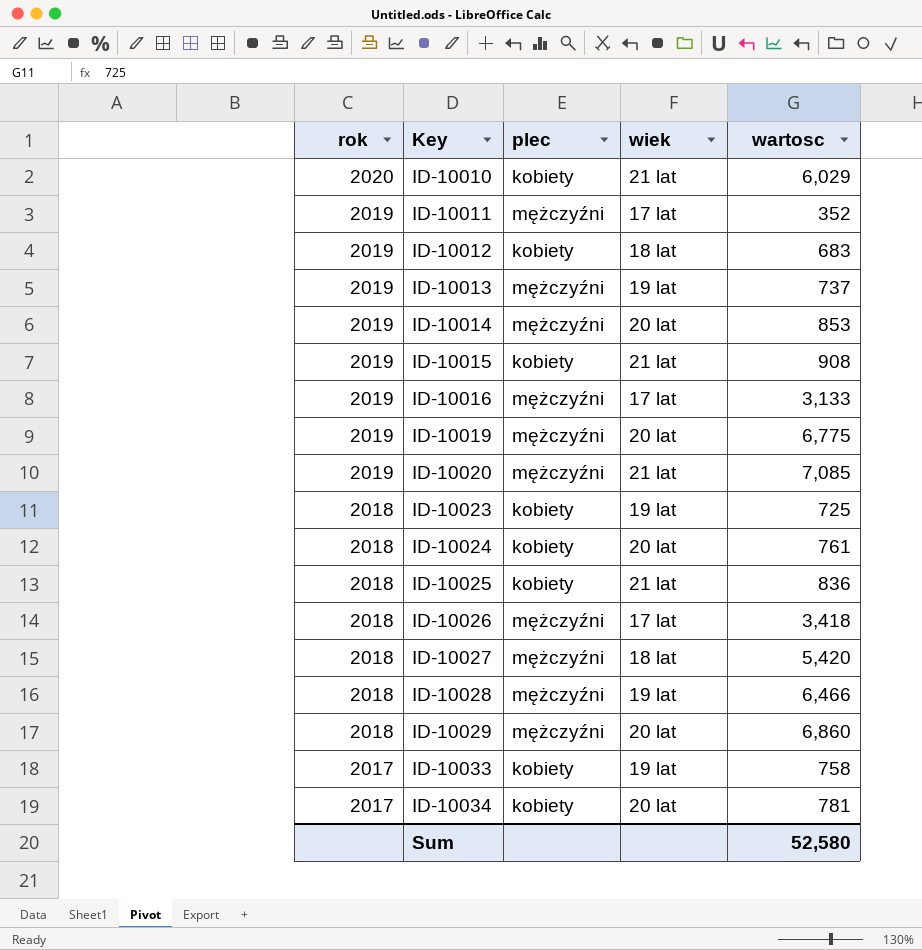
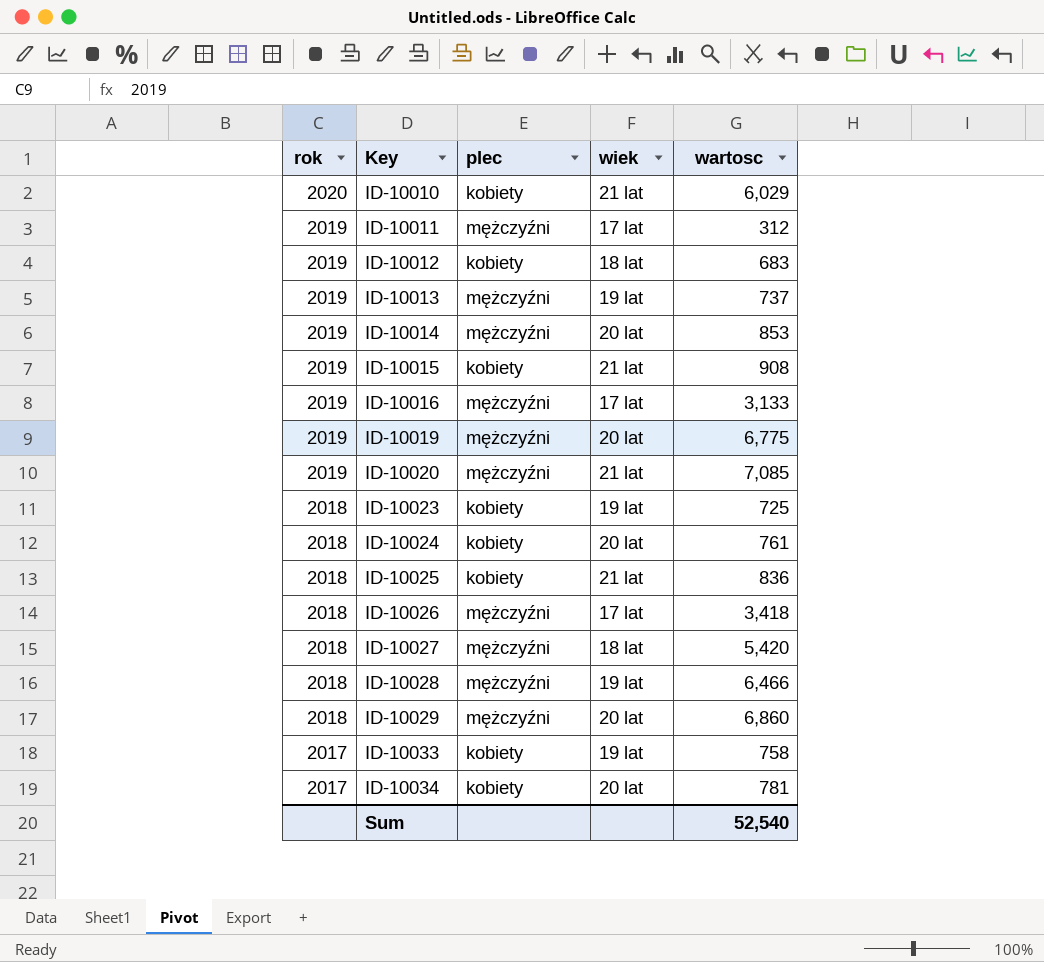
ID-10011 | wartosc: 352 -> 312
Sum | wartosc: 52,580 -> 52,540

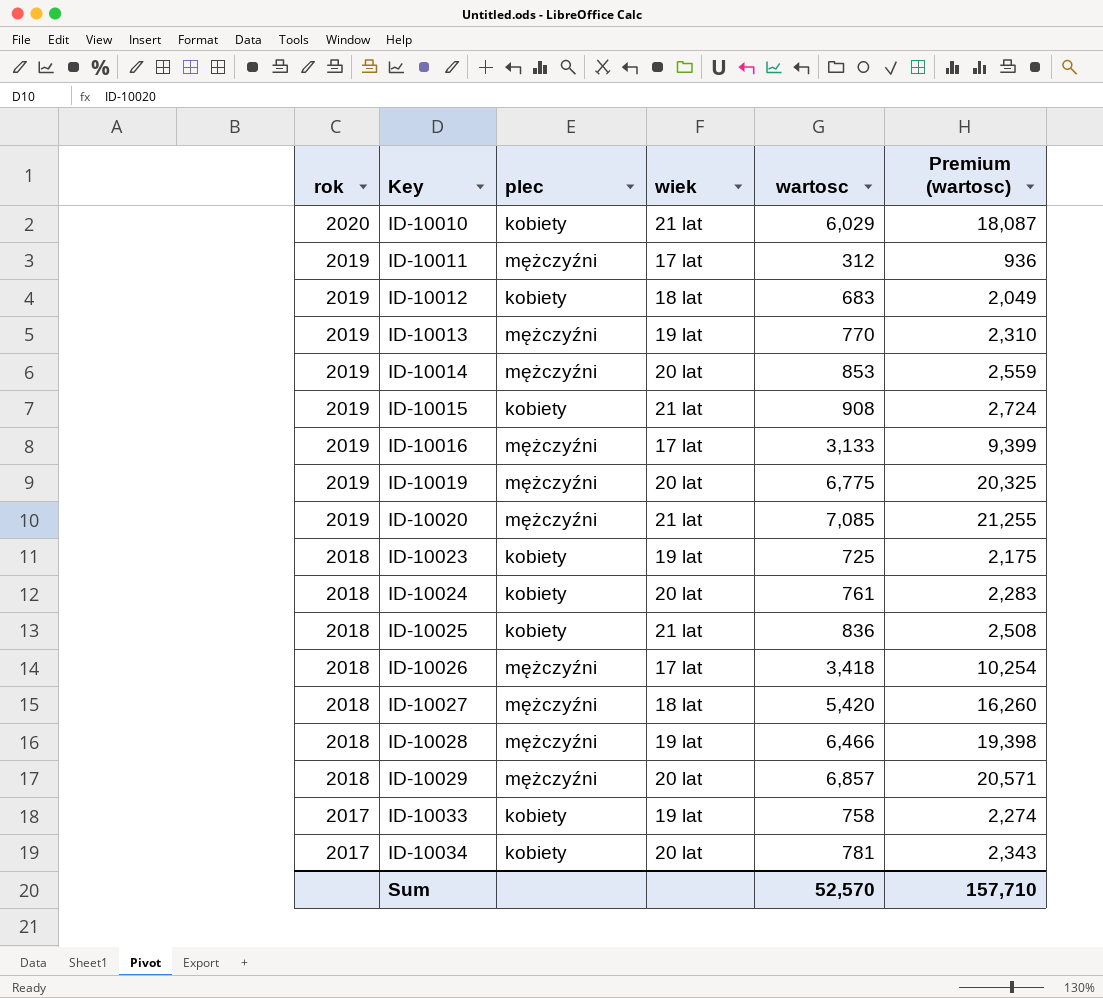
column Premium (wartosc) | formula: none -> [wartosc] * 3
ID-10013 | wartosc: 737 -> 770
ID-10029 | wartosc: 6,860 -> 6,857
Sum | wartosc: 52,540 -> 52,570

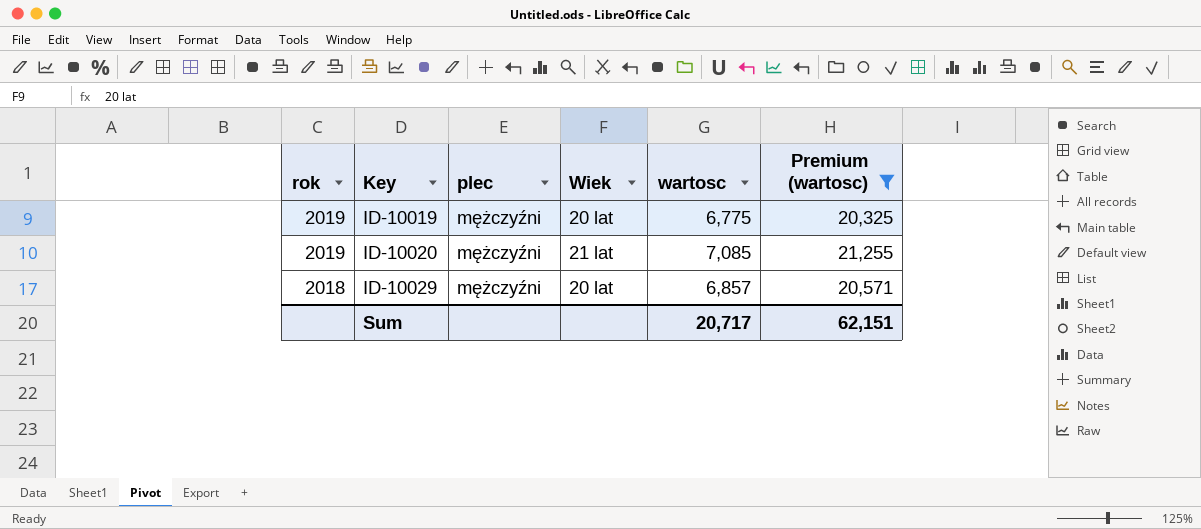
filter: none -> Premium (wartosc) >= 20,325
column name: wiek -> Wiek
Sum | wartosc: 52,570 -> 20,717
Sum | Premium (wartosc): 157,710 -> 62,151

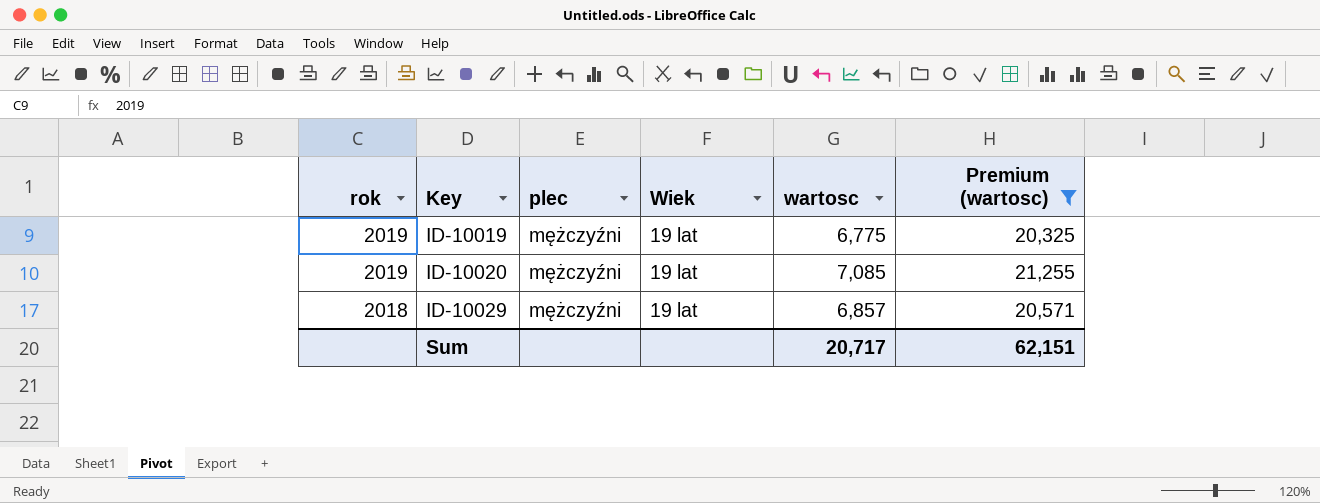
ID-10019 | Wiek: 20 lat -> 19 lat
ID-10020 | Wiek: 21 lat -> 19 lat
ID-10029 | Wiek: 20 lat -> 19 lat

